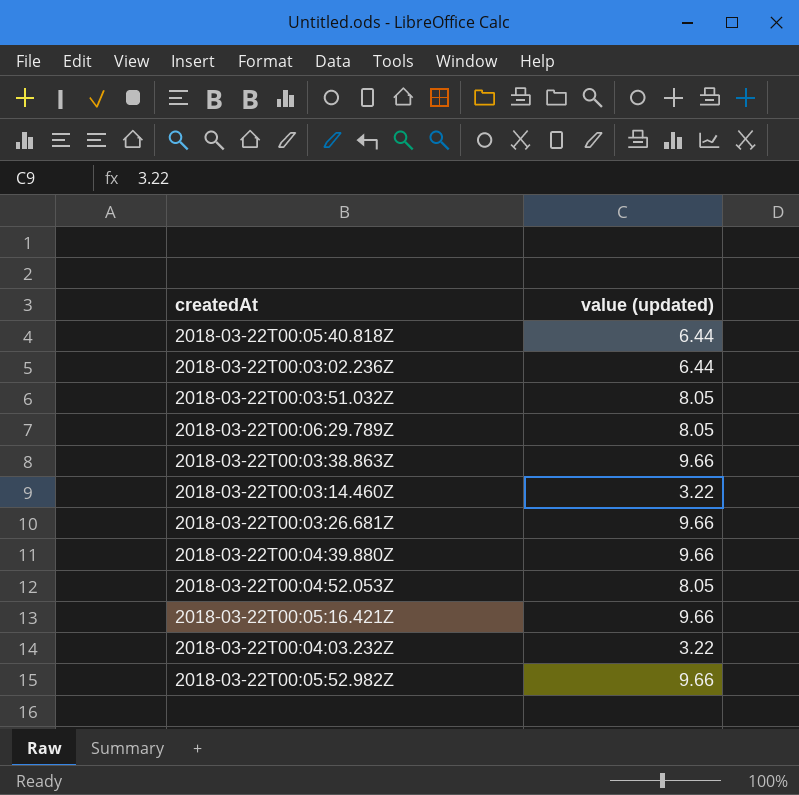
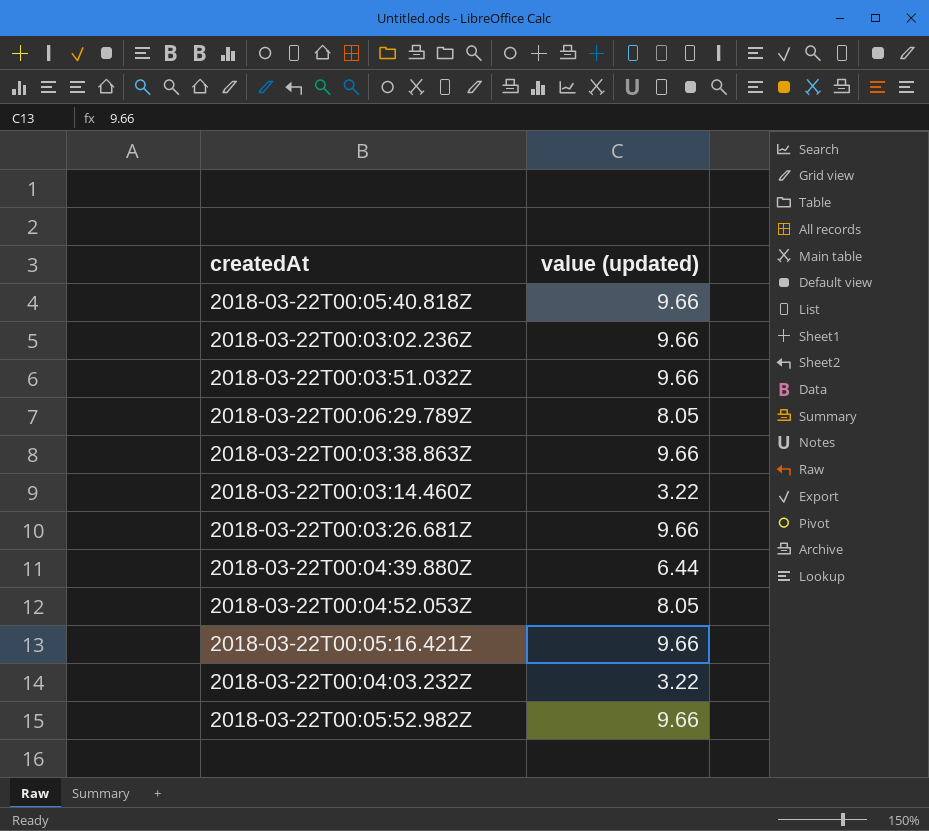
2018-03-22T00:05:40.818Z | value (updated): 6.44 -> 9.66
2018-03-22T00:03:02.236Z | value (updated): 6.44 -> 9.66
2018-03-22T00:03:51.032Z | value (updated): 8.05 -> 9.66
2018-03-22T00:04:39.880Z | value (updated): 9.66 -> 6.44

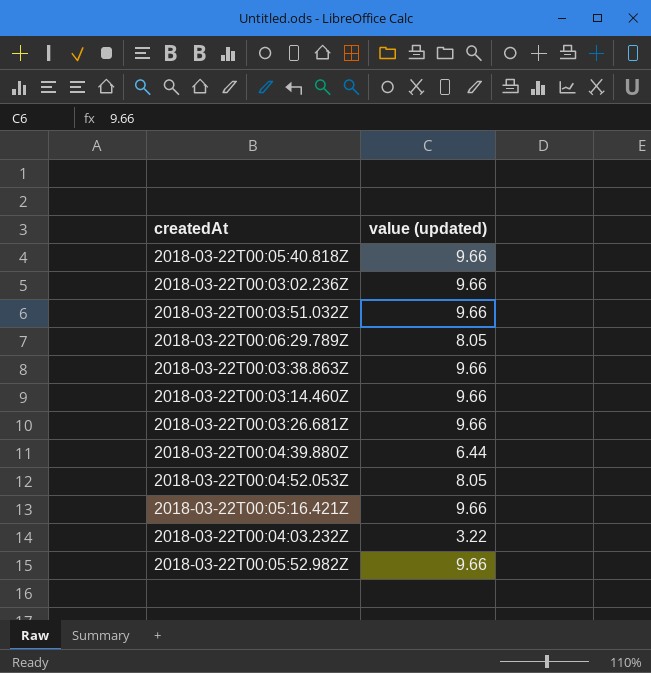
2018-03-22T00:03:14.460Z | value (updated): 3.22 -> 9.66

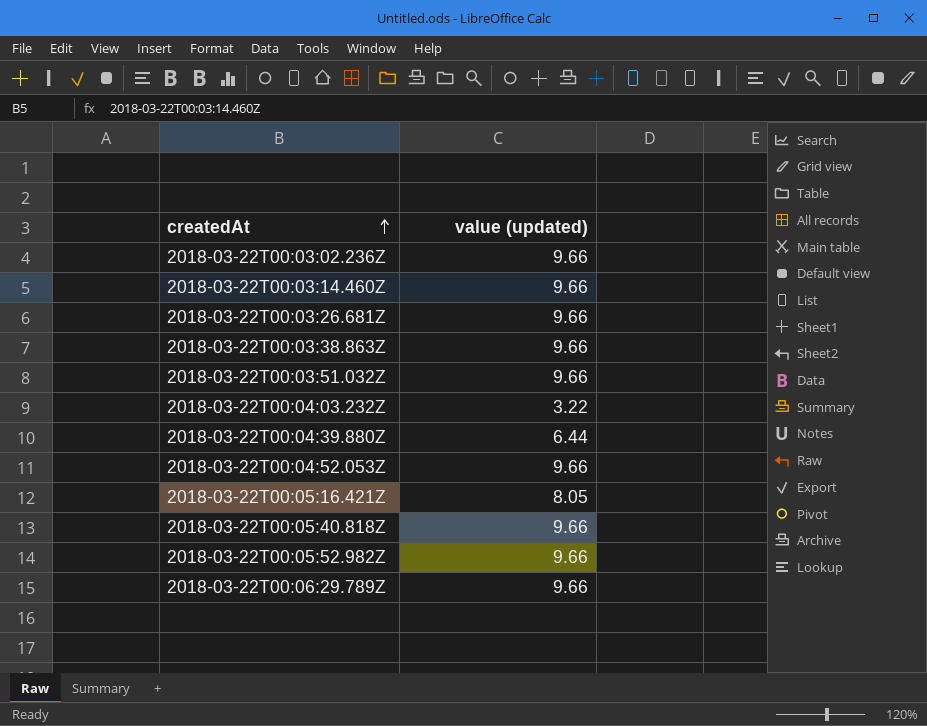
row order: none -> createdAt ascending
2018-03-22T00:04:52.053Z | value (updated): 8.05 -> 9.66
2018-03-22T00:05:16.421Z | value (updated): 9.66 -> 8.05
2018-03-22T00:06:29.789Z | value (updated): 8.05 -> 9.66

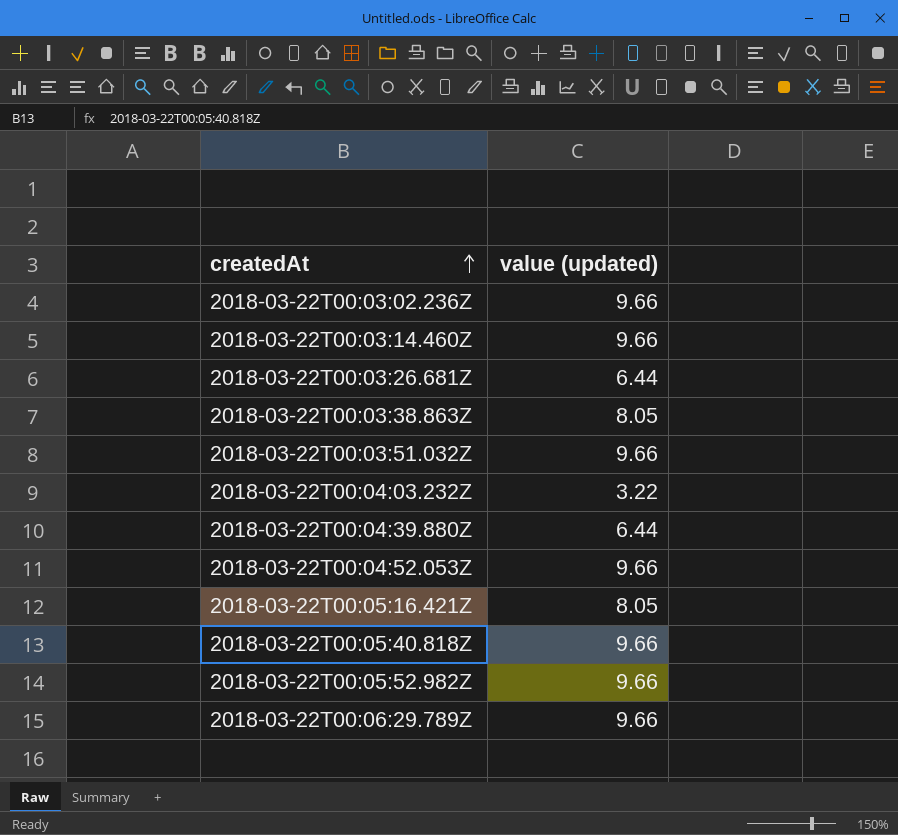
2018-03-22T00:03:26.681Z | value (updated): 9.66 -> 6.44
2018-03-22T00:03:38.863Z | value (updated): 9.66 -> 8.05

